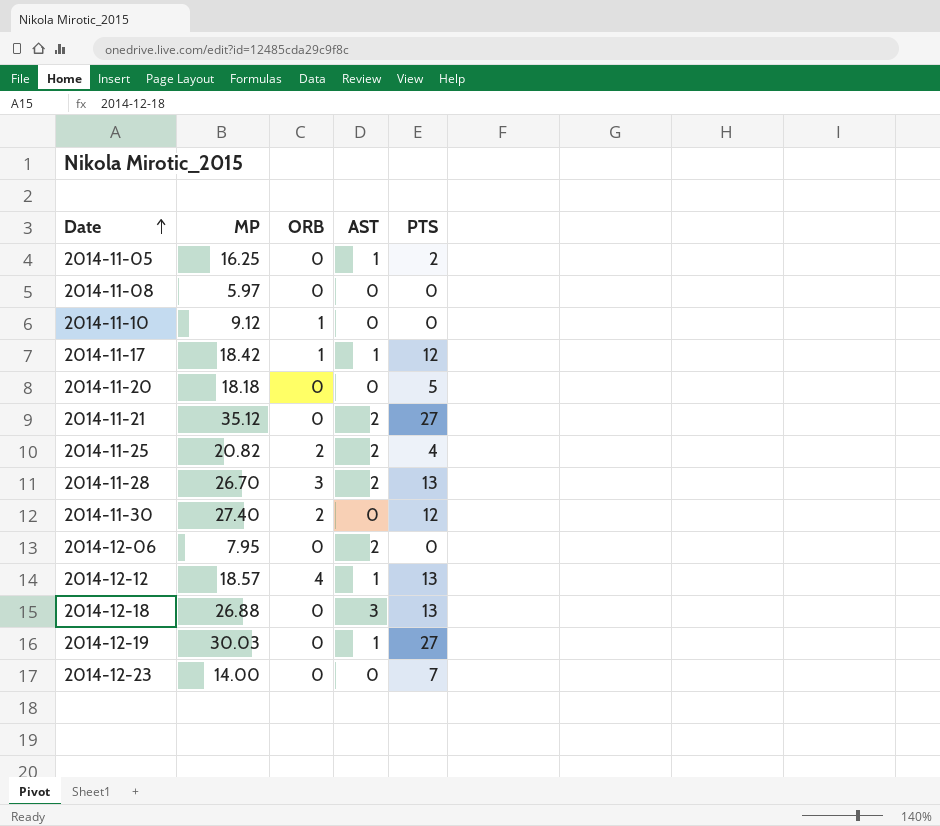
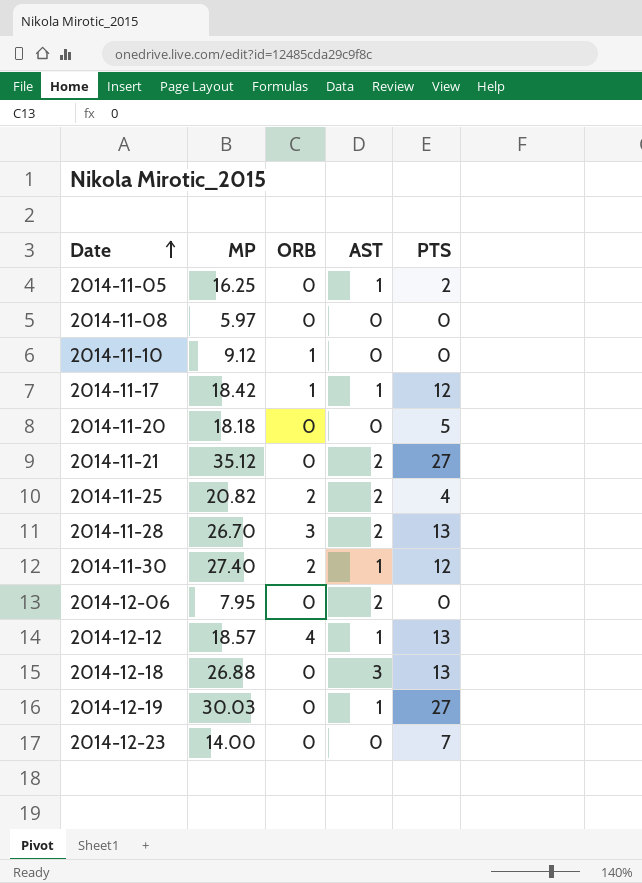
2014-11-30 | AST: 0 -> 1

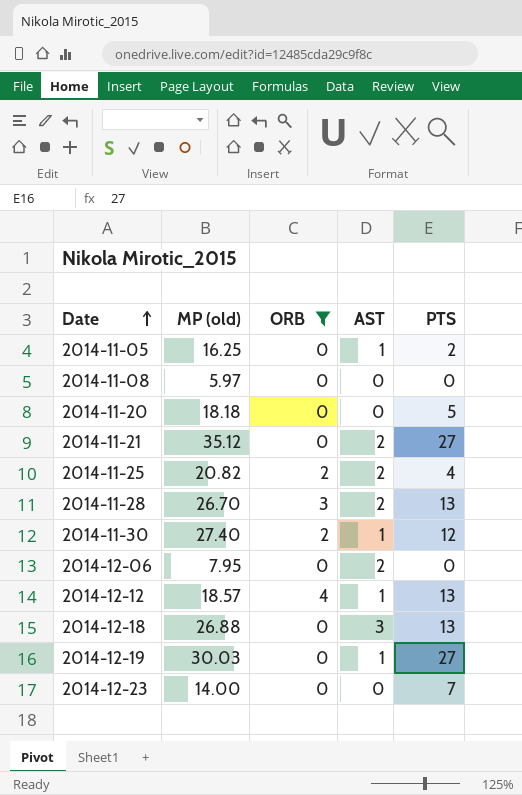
filter: none -> ORB != 1
column name: MP -> MP (old)

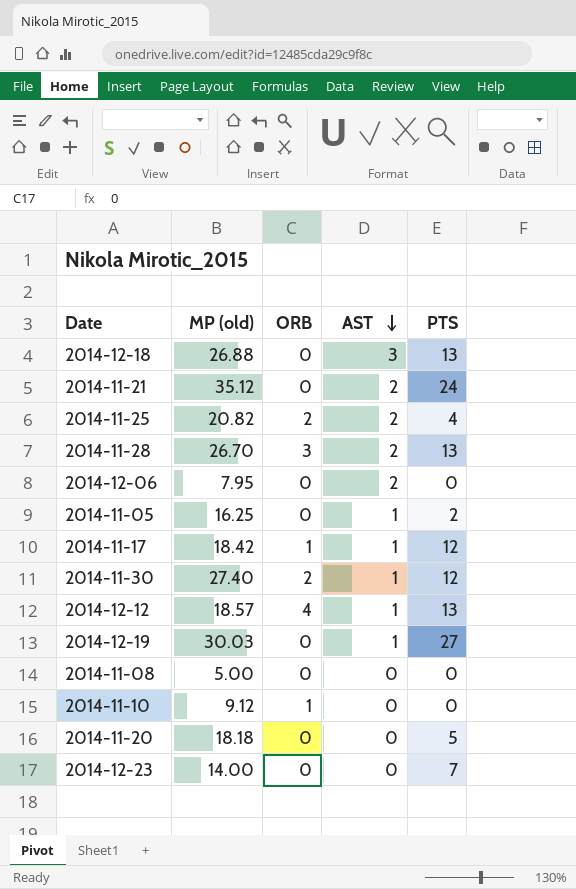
filter: ORB != 1 -> none
row order: Date ascending -> AST descending
2014-11-21 | PTS: 27 -> 24
2014-11-08 | MP (old): 5.97 -> 5.00

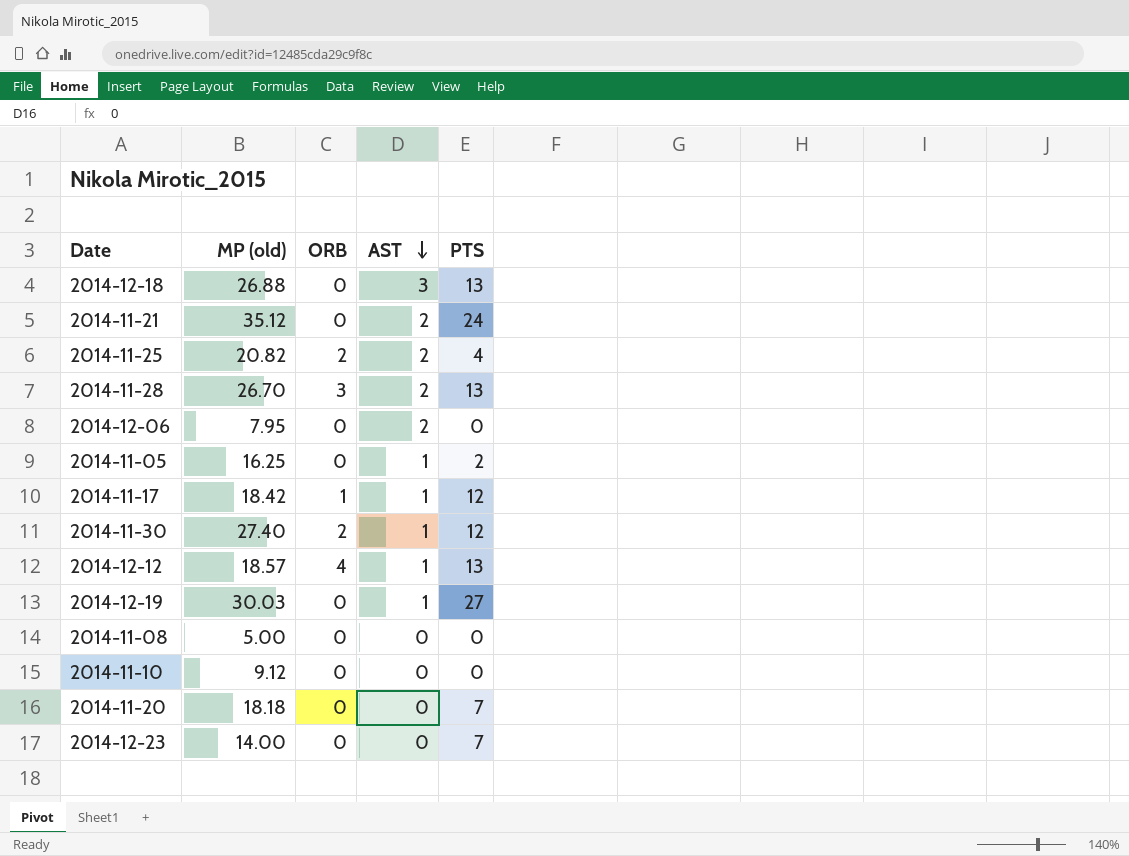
2014-11-10 | ORB: 1 -> 0
2014-11-20 | PTS: 5 -> 7

